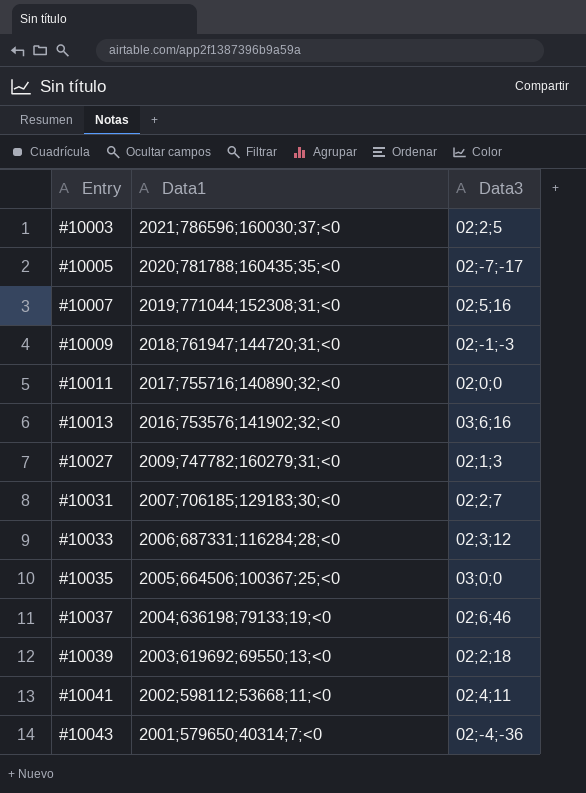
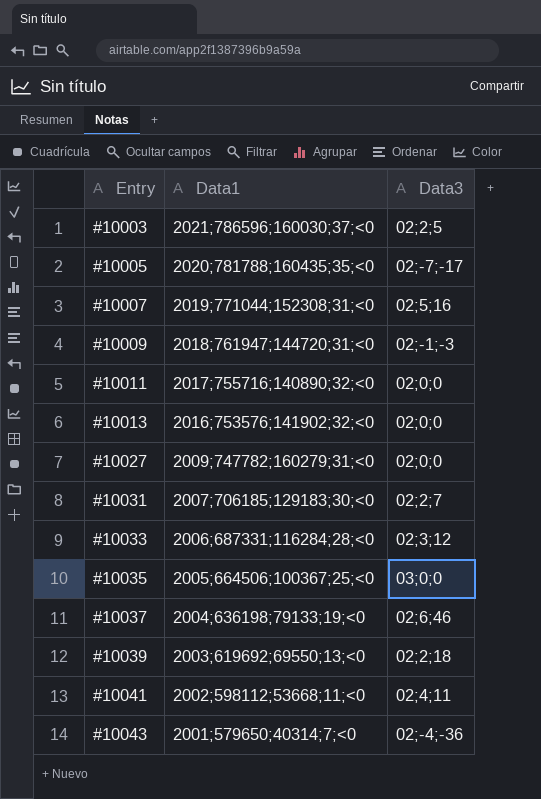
#10013 | Data3: 03;6;16 -> 02;0;0
#10027 | Data3: 02;1;3 -> 02;0;0

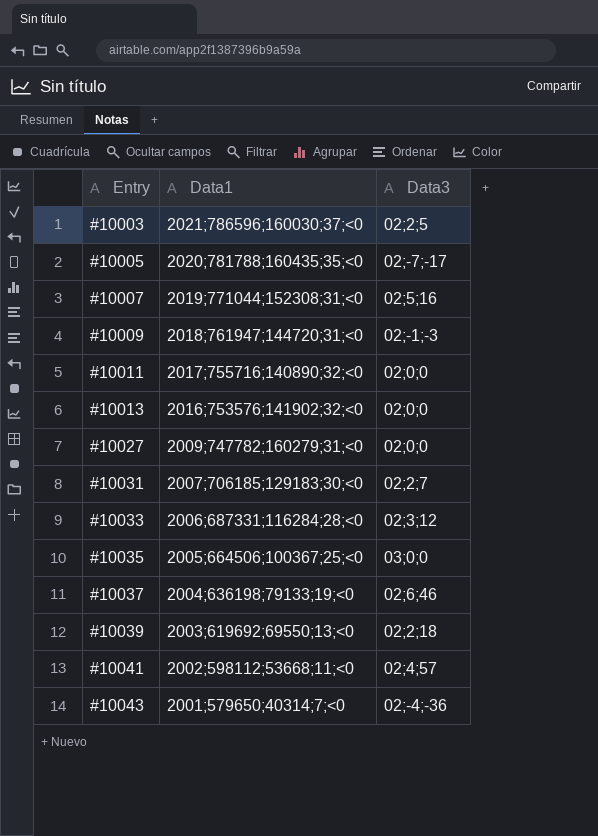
#10041 | Data3: 02;4;11 -> 02;4;57

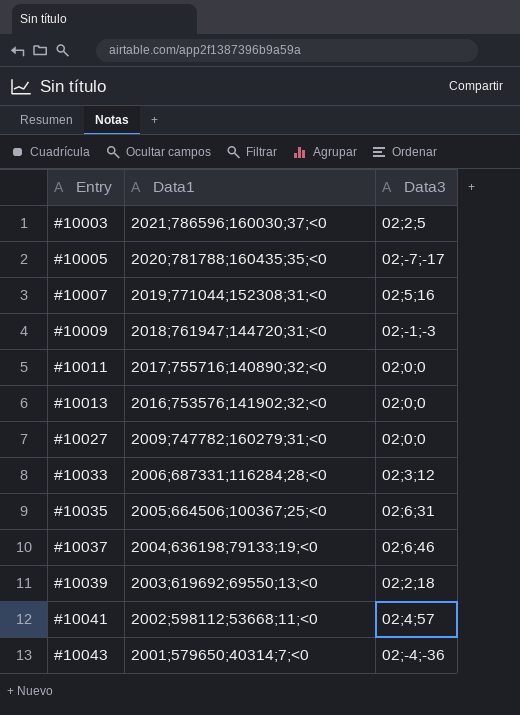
row #10031: 2007;706185;129183;30;<0 | 02;2;7 -> none
#10035 | Data3: 03;0;0 -> 02;6;31

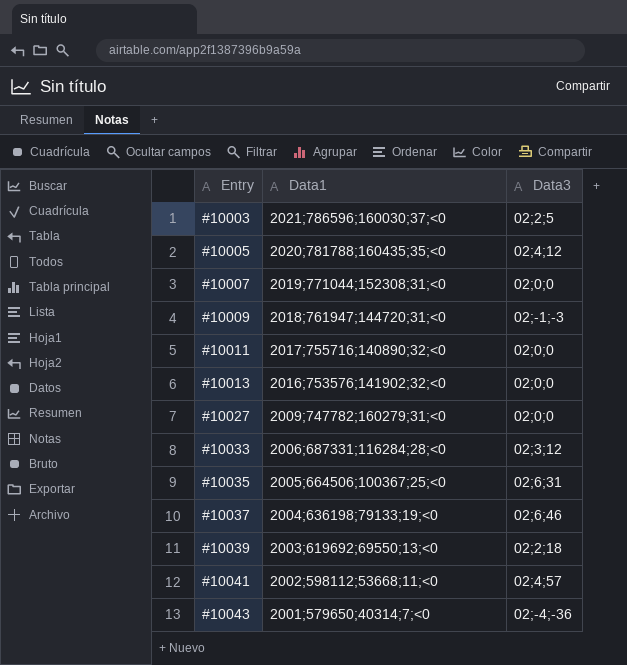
#10005 | Data3: 02;-7;-17 -> 02;4;12
#10007 | Data3: 02;5;16 -> 02;0;0

